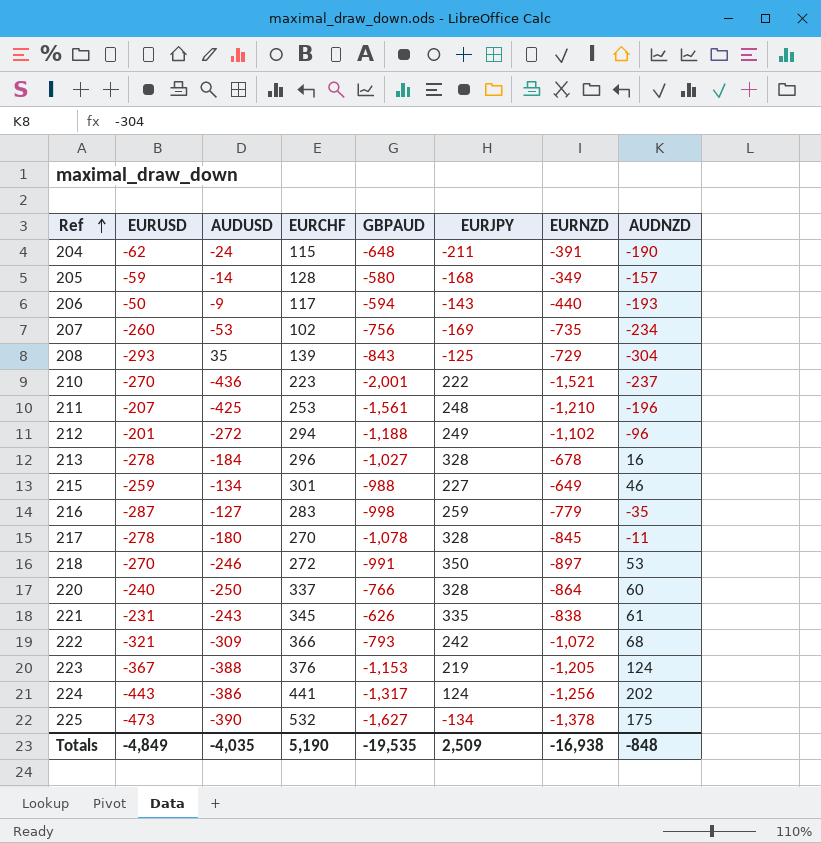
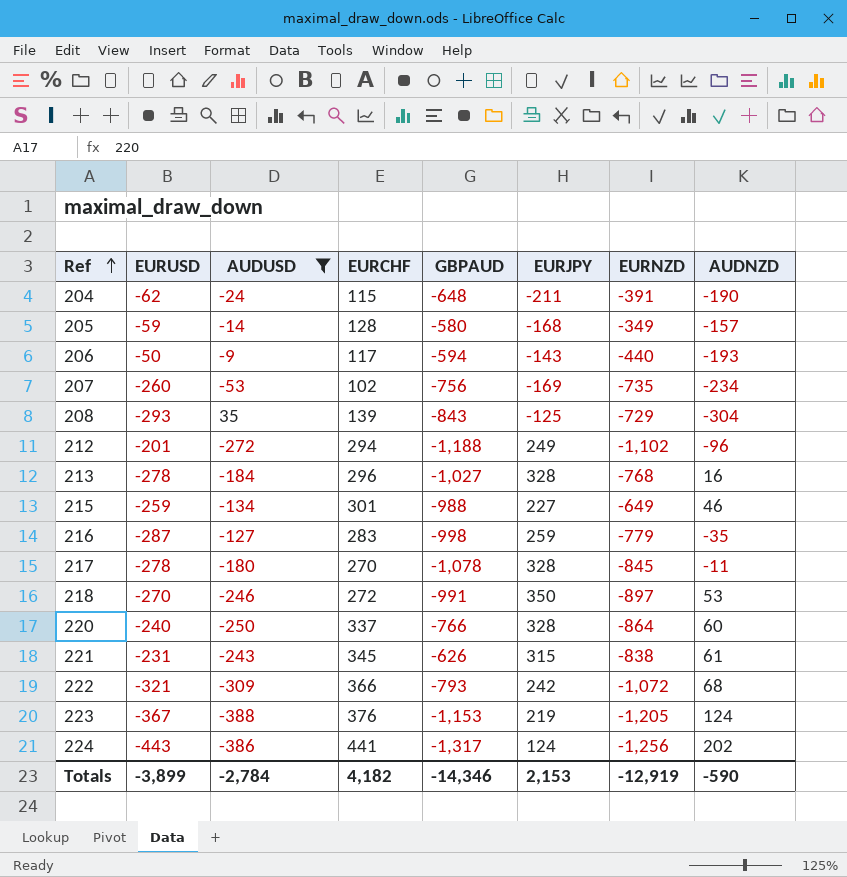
filter: none -> AUDUSD >= -388
213 | EURNZD: -678 -> -768
221 | EURJPY: 335 -> 315
Totals | EURUSD: -4,849 -> -3,899
Totals | AUDUSD: -4,035 -> -2,784
Totals | EURCHF: 5,190 -> 4,182
Totals | GBPAUD: -19,535 -> -14,346
Totals | EURJPY: 2,509 -> 2,153
Totals | EURNZD: -16,938 -> -12,919
Totals | AUDNZD: -848 -> -590

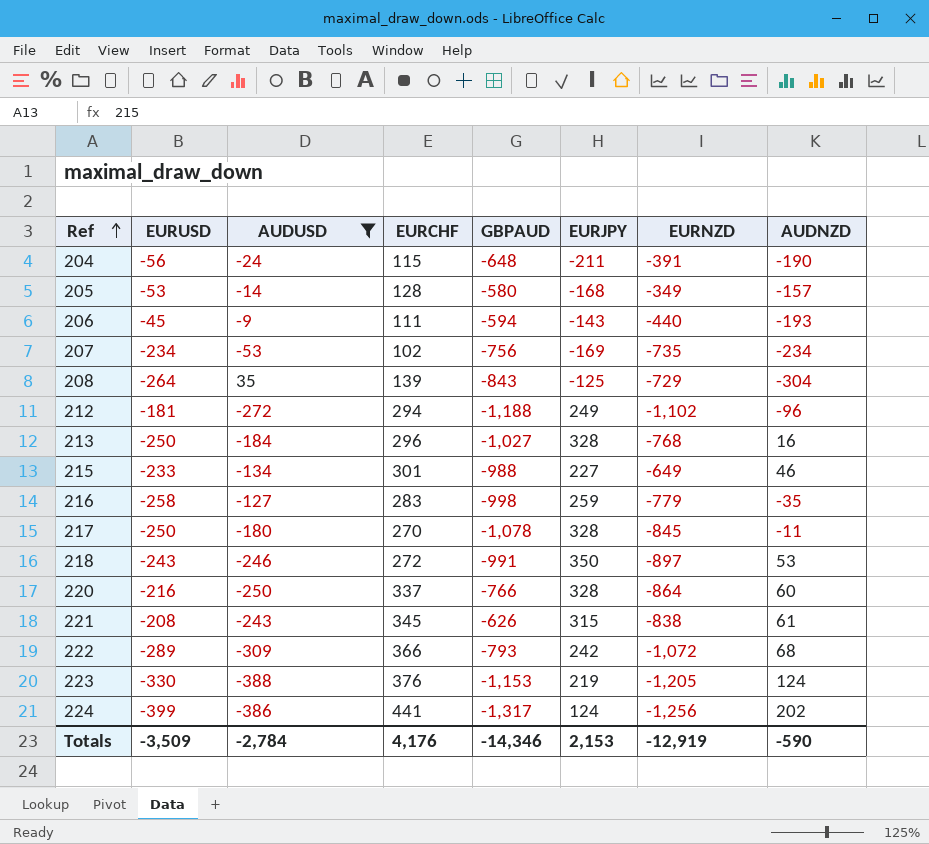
204 | EURUSD: -62 -> -56
205 | EURUSD: -59 -> -53
206 | EURUSD: -50 -> -45
206 | EURCHF: 117 -> 111
207 | EURUSD: -260 -> -234
208 | EURUSD: -293 -> -264
212 | EURUSD: -201 -> -181
213 | EURUSD: -278 -> -250
215 | EURUSD: -259 -> -233
216 | EURUSD: -287 -> -258
217 | EURUSD: -278 -> -250
218 | EURUSD: -270 -> -243
220 | EURUSD: -240 -> -216
221 | EURUSD: -231 -> -208
222 | EURUSD: -321 -> -289
223 | EURUSD: -367 -> -330
224 | EURUSD: -443 -> -399
Totals | EURUSD: -3,899 -> -3,509
Totals | EURCHF: 4,182 -> 4,176

